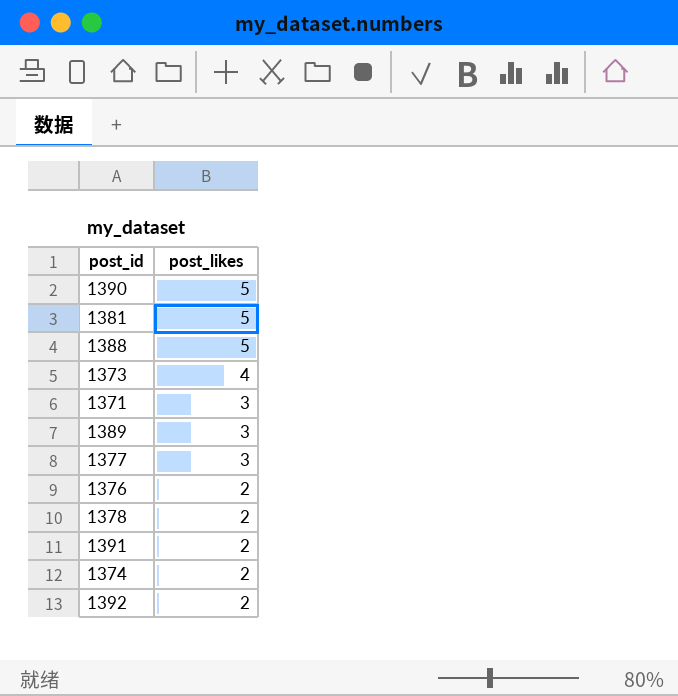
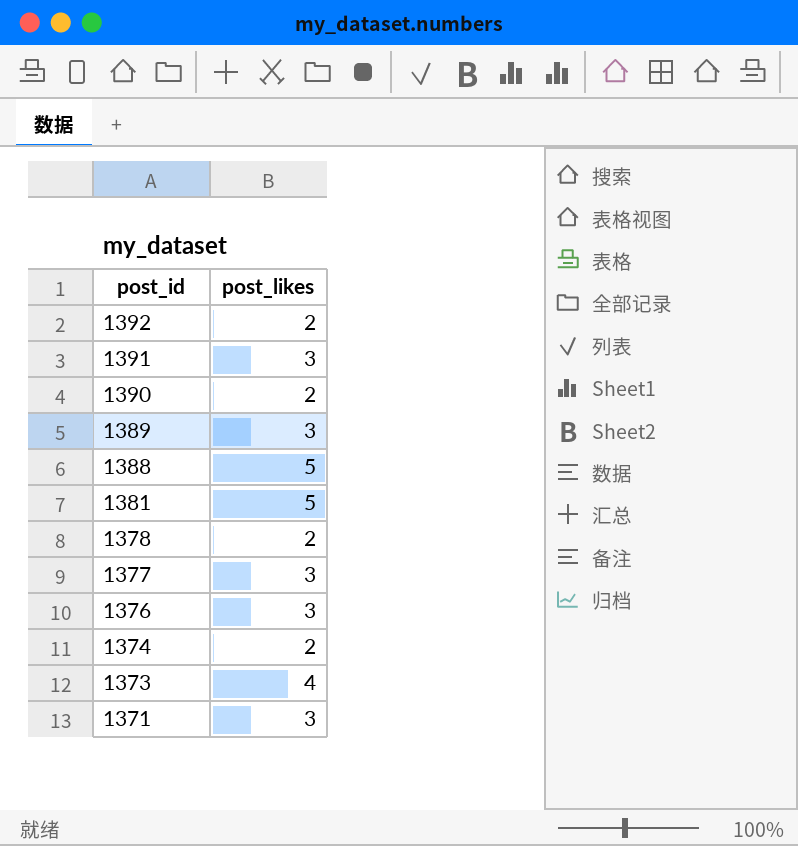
row order: post_likes descending -> post_id descending
1391 | post_likes: 2 -> 3
1390 | post_likes: 5 -> 2
1376 | post_likes: 2 -> 3

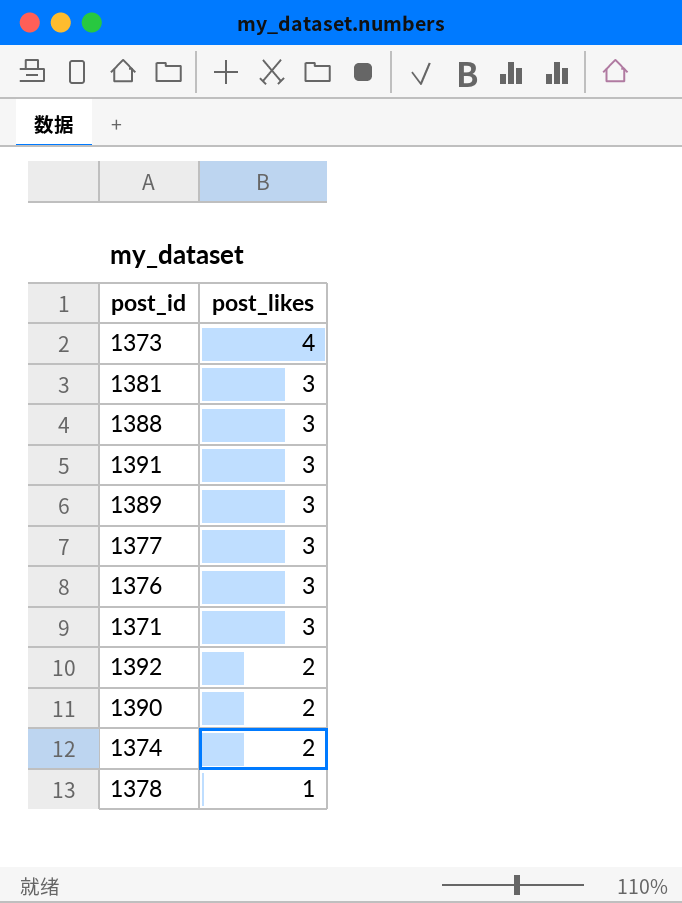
row order: post_id descending -> post_likes descending
1381 | post_likes: 5 -> 3
1388 | post_likes: 5 -> 3
1378 | post_likes: 2 -> 1

